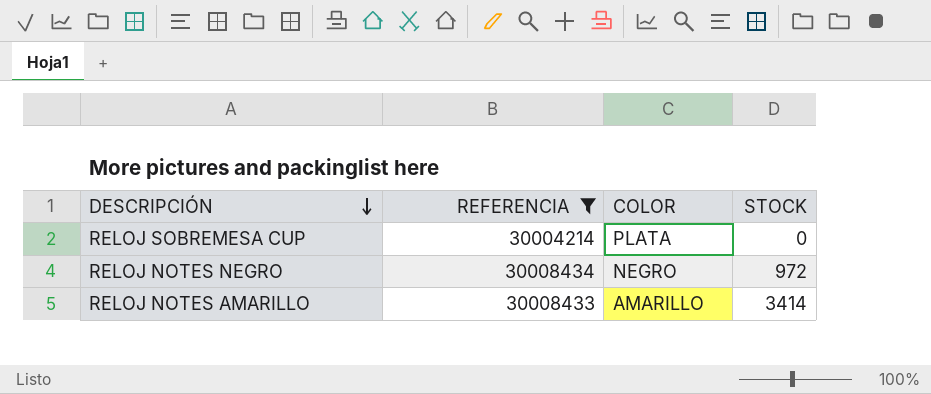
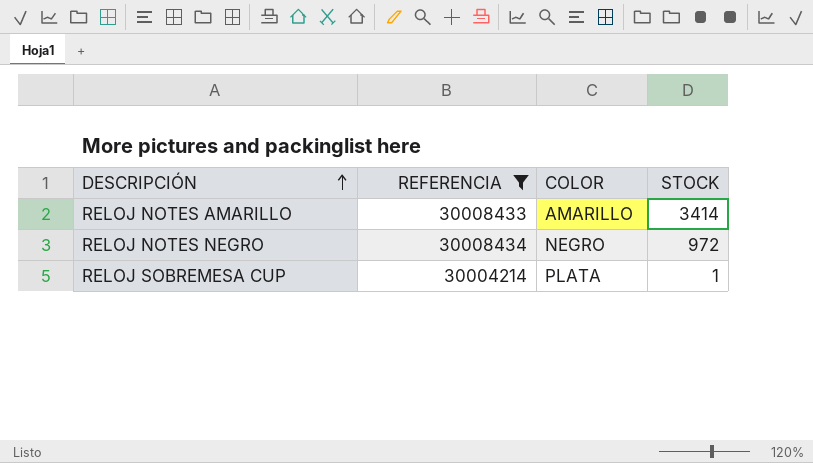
row order: DESCRIPCIÓN descending -> DESCRIPCIÓN ascending
RELOJ SOBREMESA CUP | STOCK: 0 -> 1

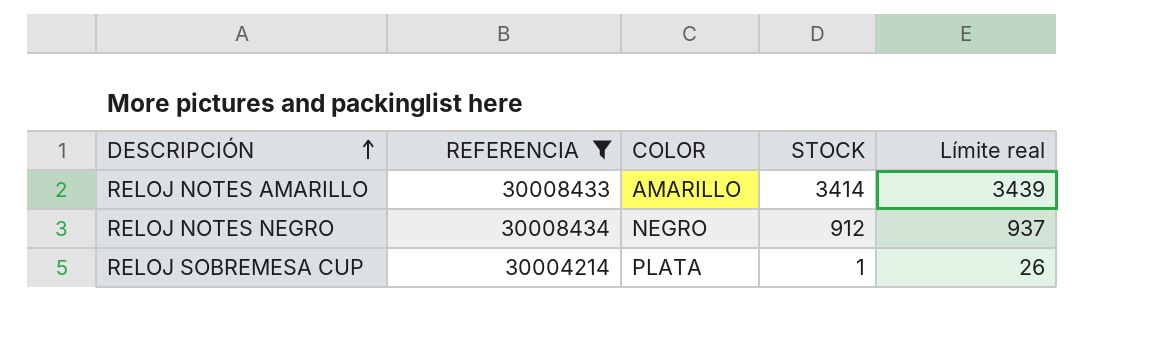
column Límite real | formula: none -> [STOCK] + 25
RELOJ NOTES NEGRO | STOCK: 972 -> 912

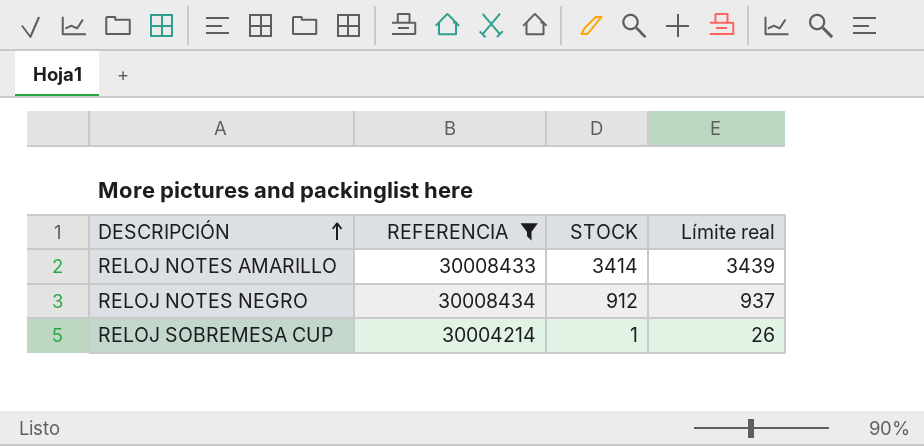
column COLOR | position: 3 -> none

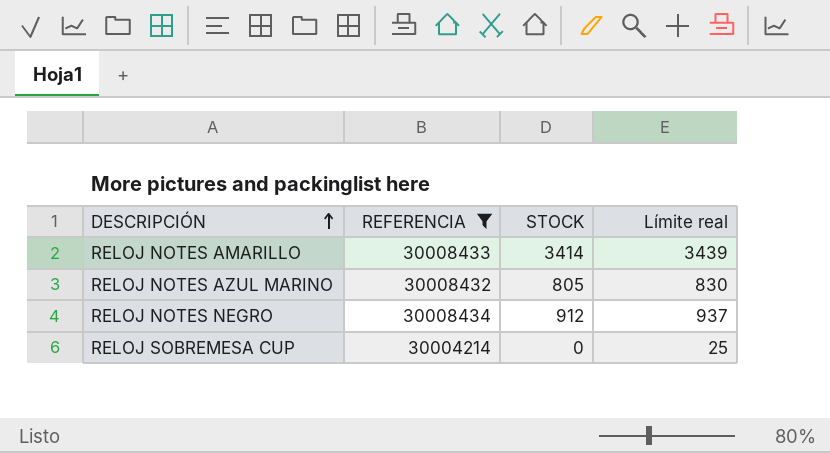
row RELOJ NOTES AZUL MARINO: none -> 30008432 | 805 | 830
RELOJ SOBREMESA CUP | STOCK: 1 -> 0
RELOJ SOBREMESA CUP | Límite real: 26 -> 25

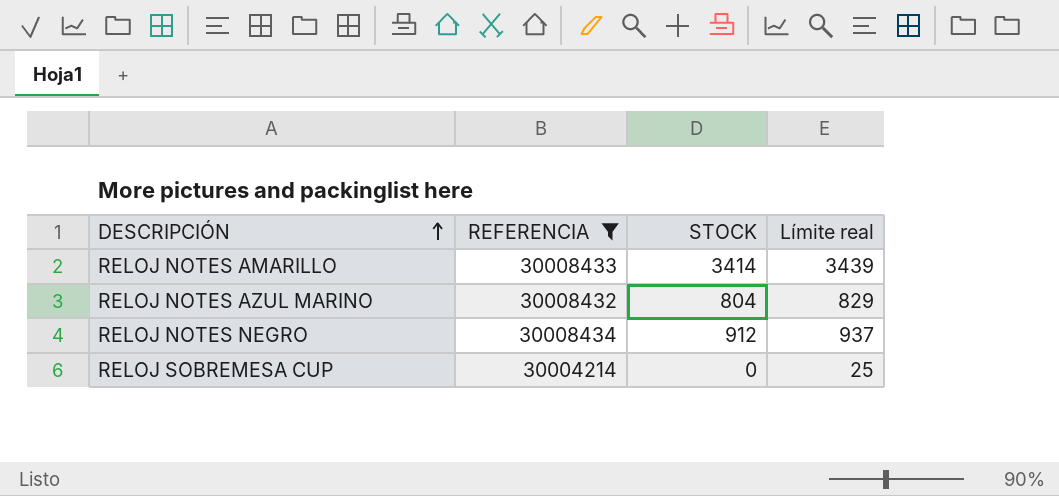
RELOJ NOTES AZUL MARINO | STOCK: 805 -> 804
RELOJ NOTES AZUL MARINO | Límite real: 830 -> 829

